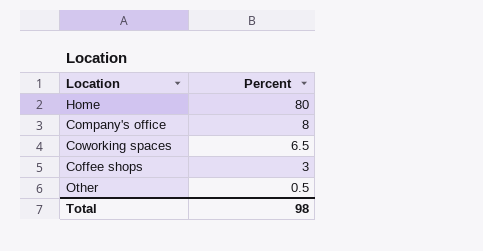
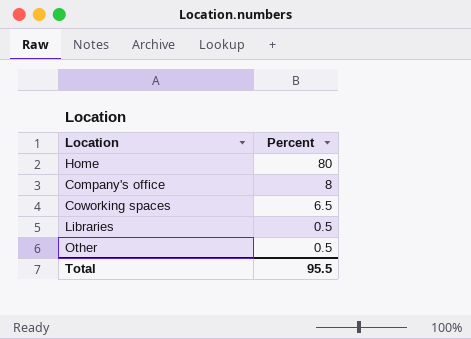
row Coffee shops: 3 -> none
row Libraries: none -> 0.5
Total | Percent: 98 -> 95.5

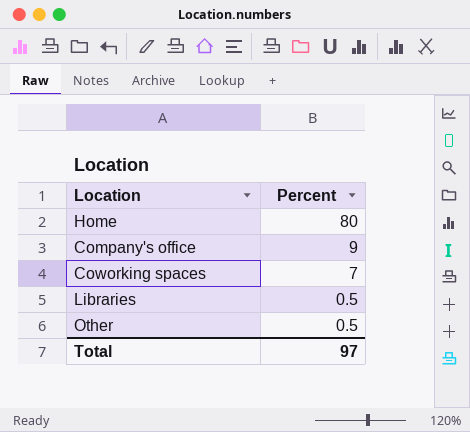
Company's office | Percent: 8 -> 9
Coworking spaces | Percent: 6.5 -> 7
Total | Percent: 95.5 -> 97

